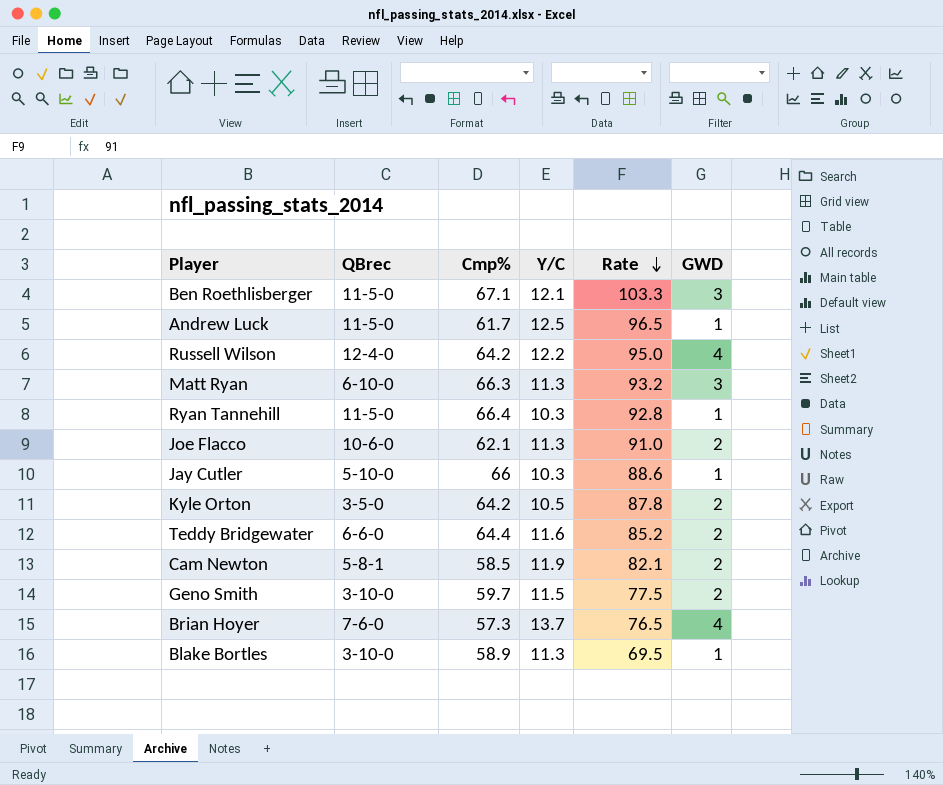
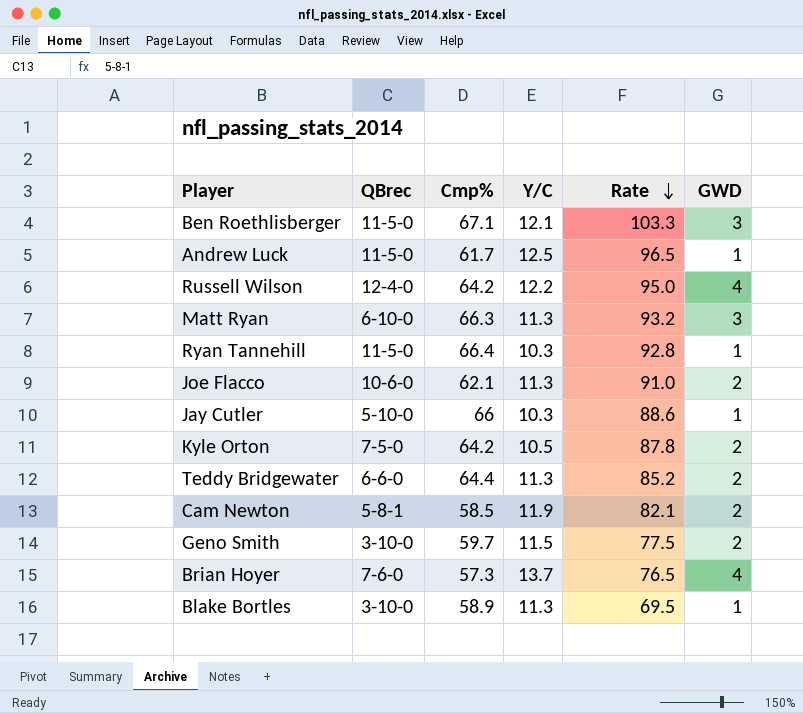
Kyle Orton | QBrec: 3-5-0 -> 7-5-0
Teddy Bridgewater | Y/C: 11.6 -> 11.3

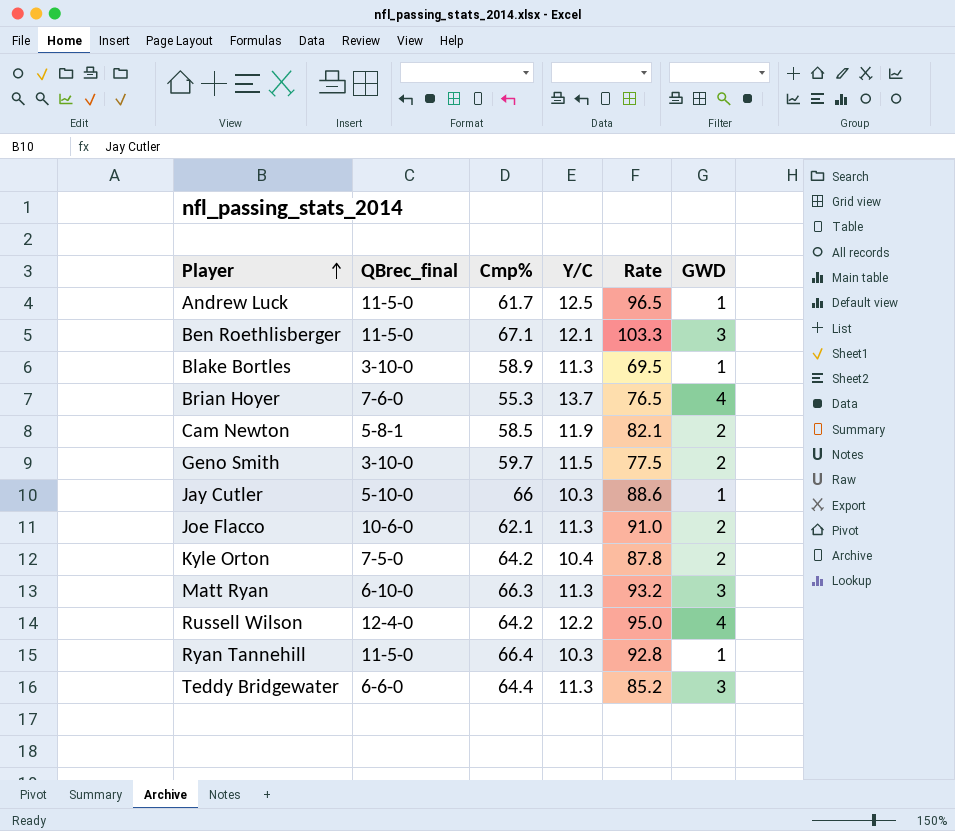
row order: Rate descending -> Player ascending
column name: QBrec -> QBrec_final
Brian Hoyer | Cmp%: 57.3 -> 55.3
Kyle Orton | Y/C: 10.5 -> 10.4
Teddy Bridgewater | GWD: 2 -> 3

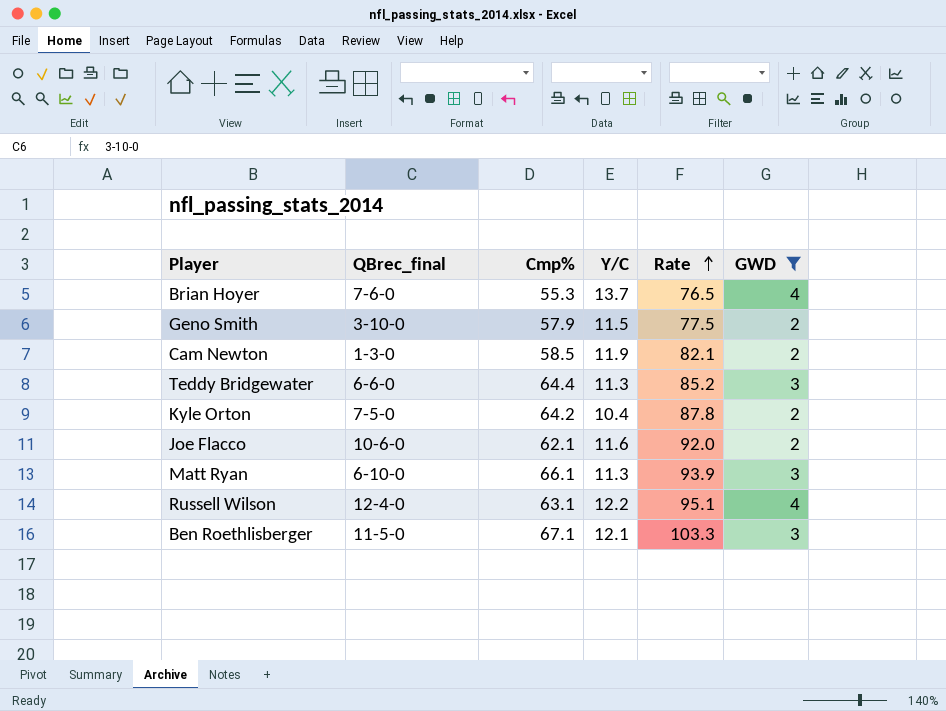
filter: none -> GWD != 1
row order: Player ascending -> Rate ascending
Geno Smith | Cmp%: 59.7 -> 57.9
Cam Newton | QBrec_final: 5-8-1 -> 1-3-0
Joe Flacco | Y/C: 11.3 -> 11.6
Joe Flacco | Rate: 91.0 -> 92.0
Matt Ryan | Cmp%: 66.3 -> 66.1
Matt Ryan | Rate: 93.2 -> 93.9
Russell Wilson | Cmp%: 64.2 -> 63.1
Russell Wilson | Rate: 95.0 -> 95.1

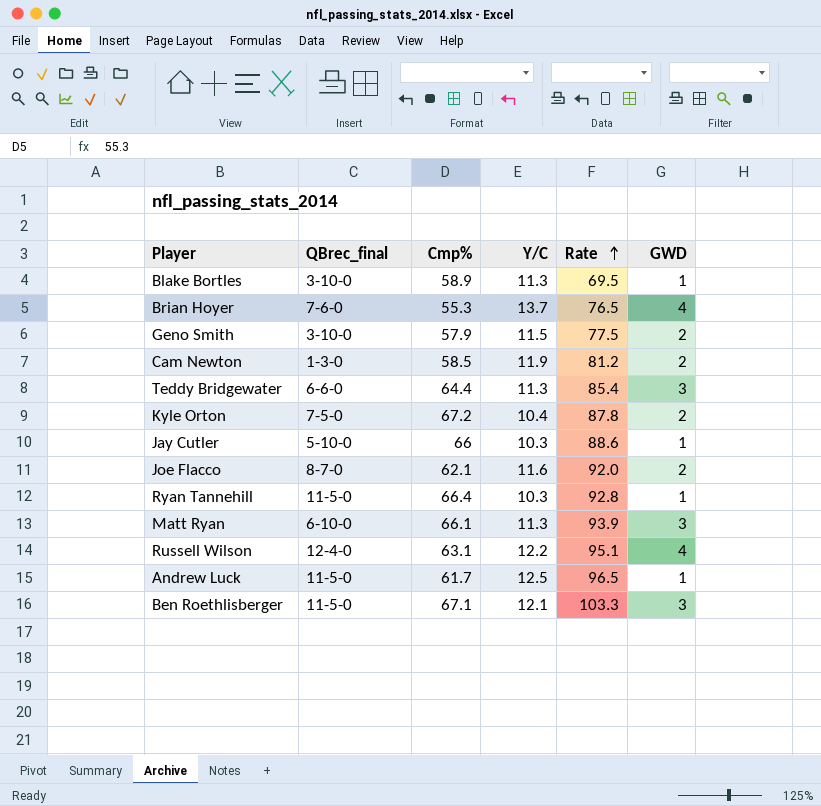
filter: GWD != 1 -> none
Cam Newton | Rate: 82.1 -> 81.2
Teddy Bridgewater | Rate: 85.2 -> 85.4
Kyle Orton | Cmp%: 64.2 -> 67.2
Joe Flacco | QBrec_final: 10-6-0 -> 8-7-0

